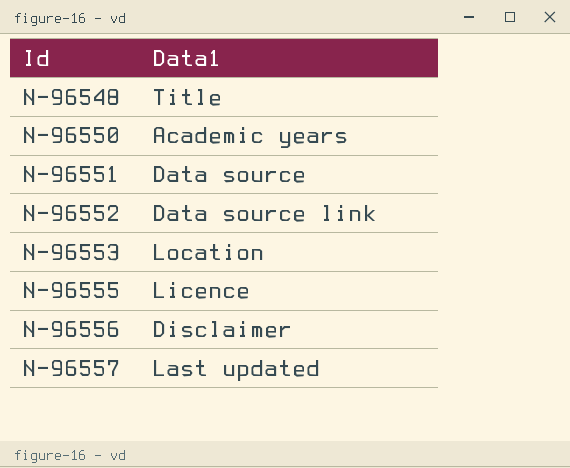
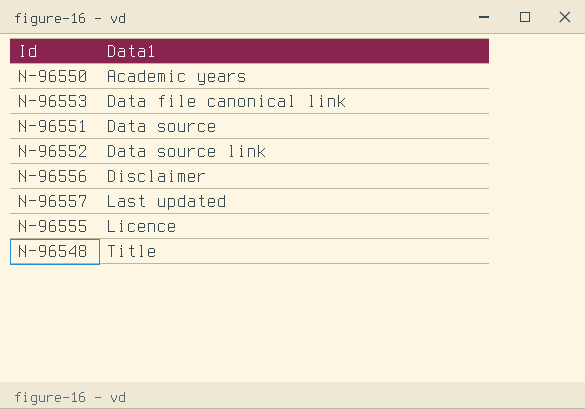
row order: Id ascending -> Data1 ascending
N-96553 | Data1: Location -> Data file canonical link

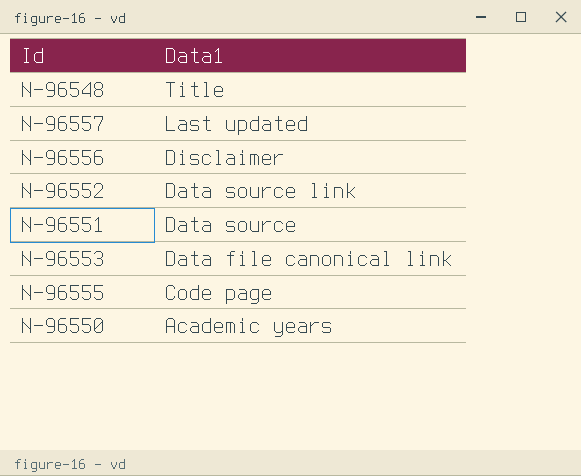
row order: Data1 ascending -> Data1 descending
N-96555 | Data1: Licence -> Code page

